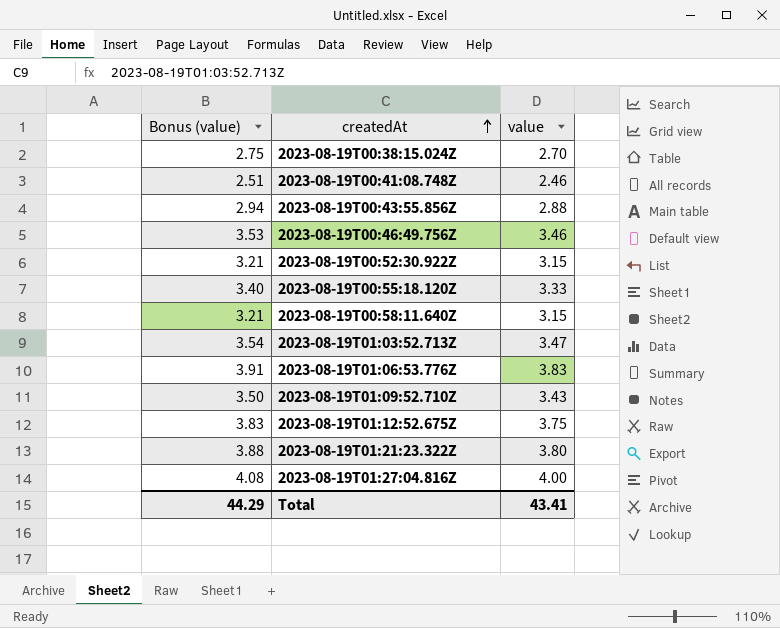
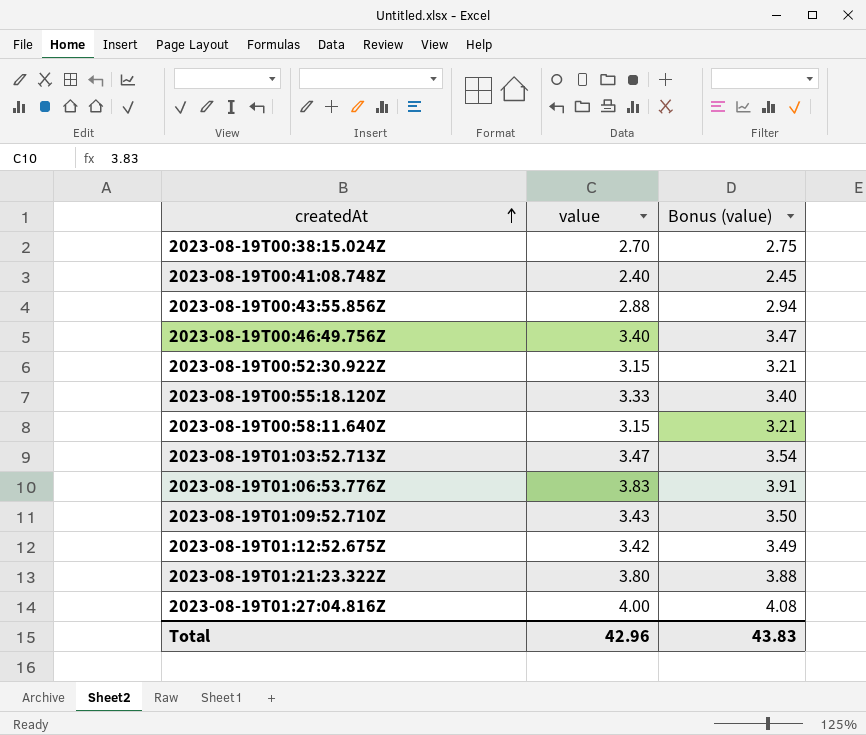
column Bonus (value) | position: 1 -> 3
2023-08-19T00:41:08.748Z | value: 2.46 -> 2.40
2023-08-19T00:41:08.748Z | Bonus (value): 2.51 -> 2.45
2023-08-19T00:46:49.756Z | value: 3.46 -> 3.40
2023-08-19T00:46:49.756Z | Bonus (value): 3.53 -> 3.47
2023-08-19T01:12:52.675Z | value: 3.75 -> 3.42
2023-08-19T01:12:52.675Z | Bonus (value): 3.83 -> 3.49
Total | value: 43.41 -> 42.96
Total | Bonus (value): 44.29 -> 43.83

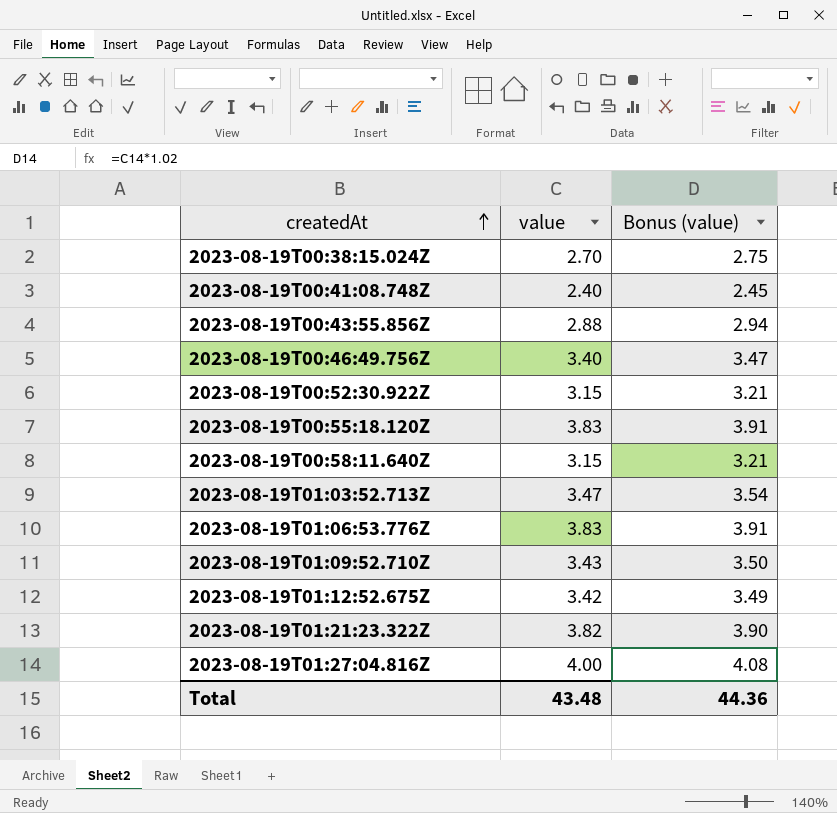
2023-08-19T00:55:18.120Z | value: 3.33 -> 3.83
2023-08-19T00:55:18.120Z | Bonus (value): 3.40 -> 3.91
2023-08-19T01:21:23.322Z | value: 3.80 -> 3.82
2023-08-19T01:21:23.322Z | Bonus (value): 3.88 -> 3.90
Total | value: 42.96 -> 43.48
Total | Bonus (value): 43.83 -> 44.36

